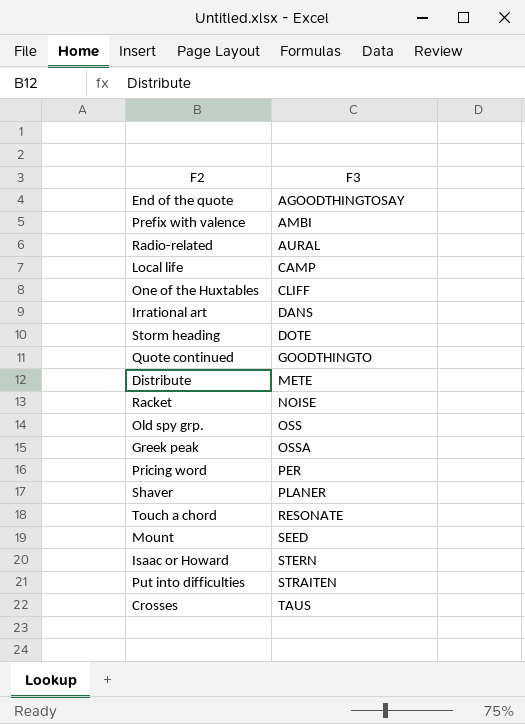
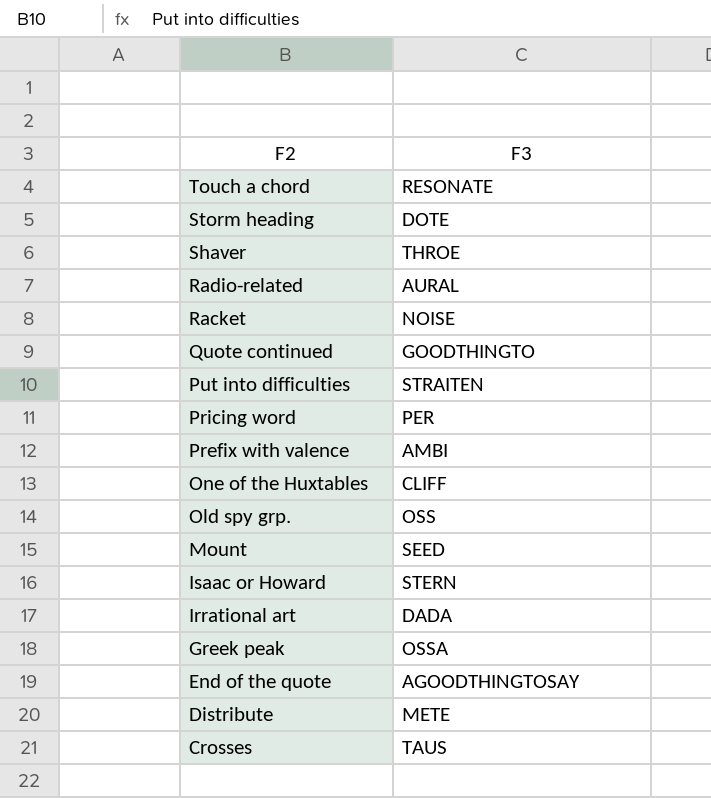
row order: F3 ascending -> F2 descending
row Local life: CAMP -> none
Shaver | F3: PLANER -> THROE
Irrational art | F3: DANS -> DADA

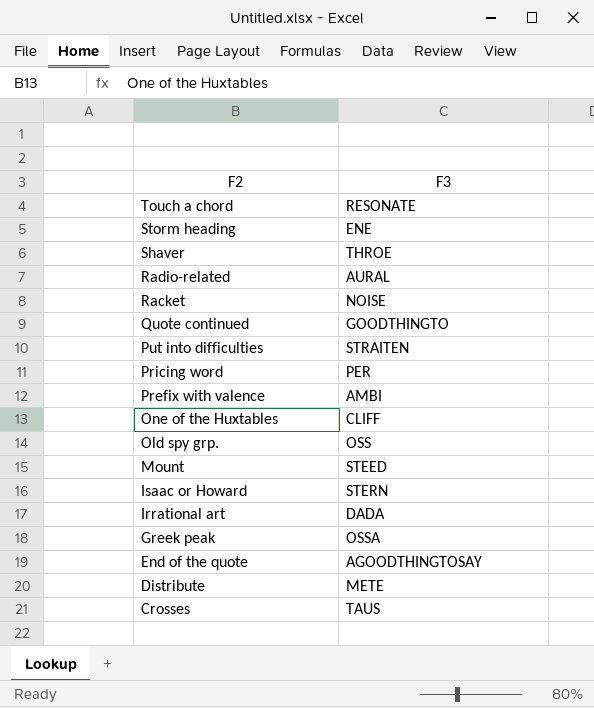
Storm heading | F3: DOTE -> ENE
Mount | F3: SEED -> STEED

